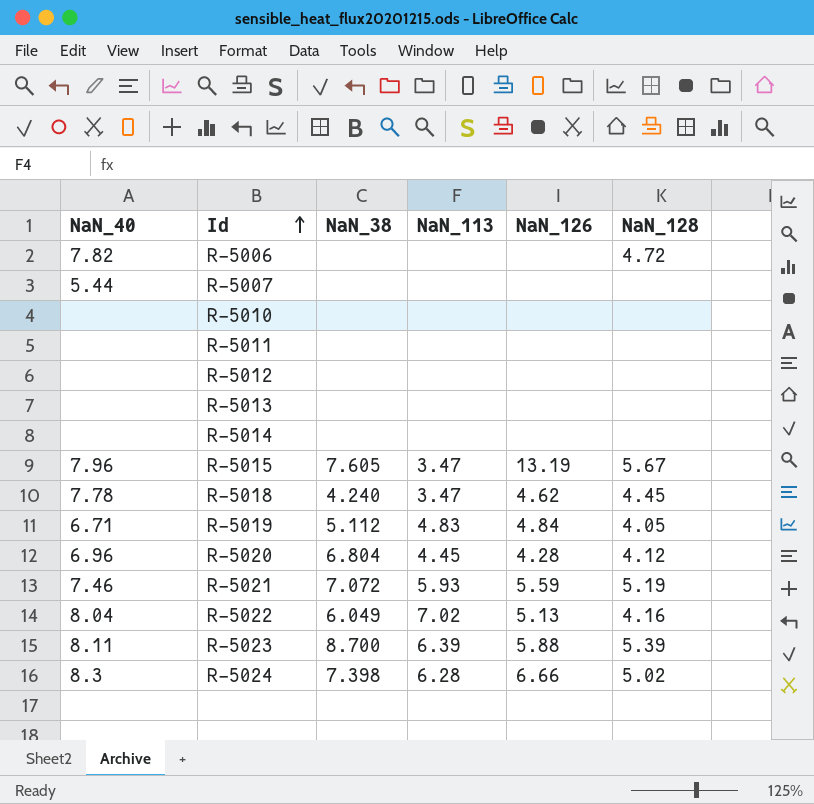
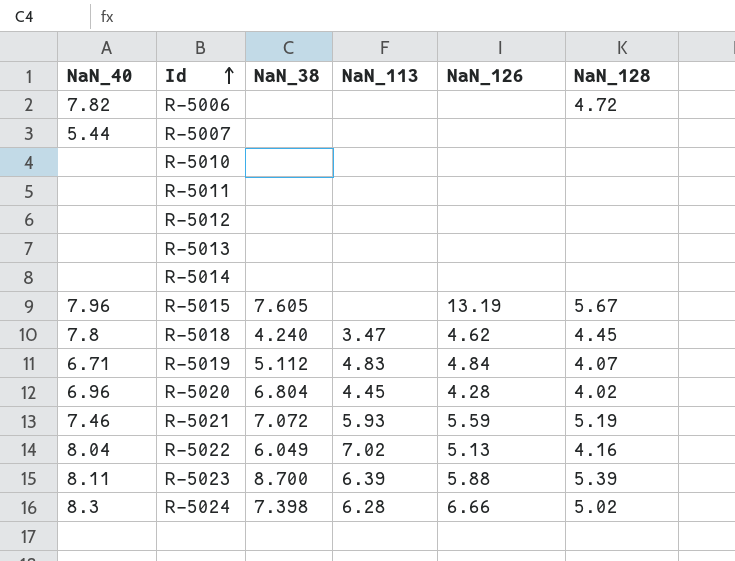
R-5015 | NaN_113: 3.47 -> none
R-5018 | NaN_40: 7.78 -> 7.8
R-5019 | NaN_128: 4.05 -> 4.07
R-5020 | NaN_128: 4.12 -> 4.02

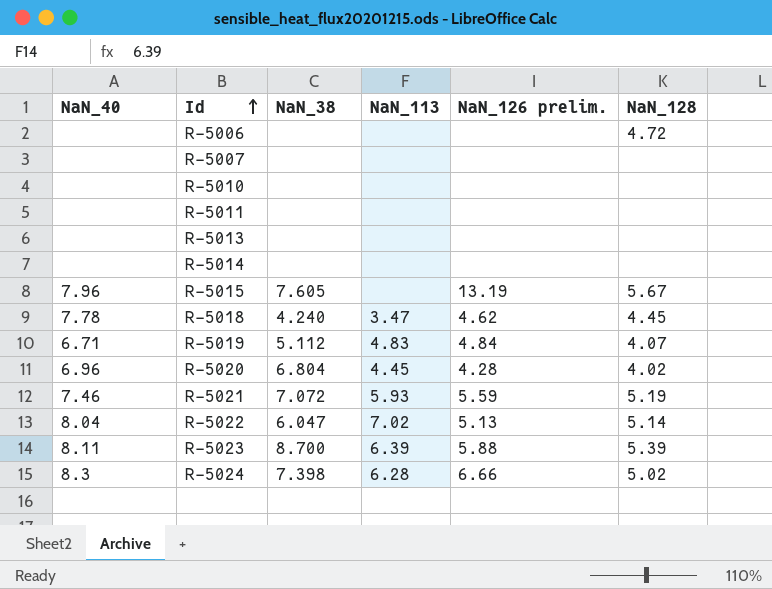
column name: NaN_126 -> NaN_126 prelim.
row R-5012: none | none | none | none | none -> none
R-5006 | NaN_40: 7.82 -> none
R-5007 | NaN_40: 5.44 -> none
R-5018 | NaN_40: 7.8 -> 7.78
R-5022 | NaN_38: 6.049 -> 6.047
R-5022 | NaN_128: 4.16 -> 5.14

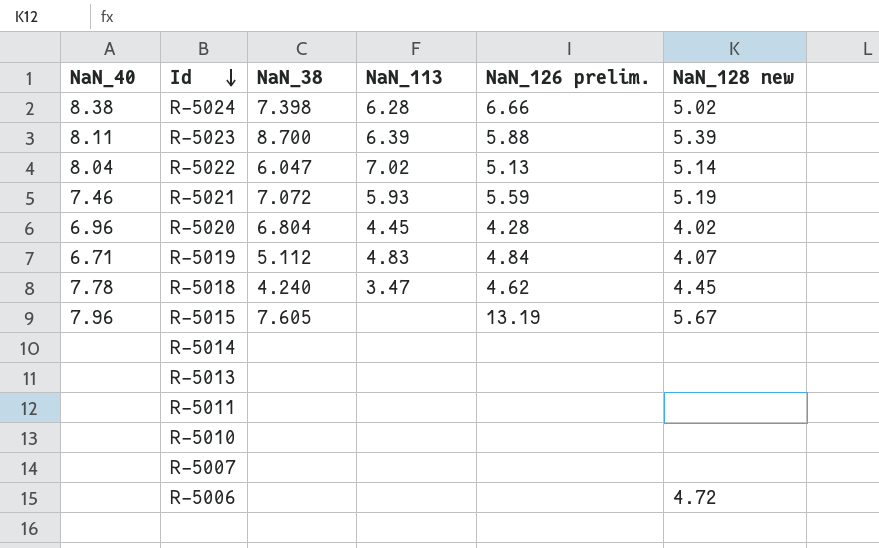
row order: Id ascending -> Id descending
column name: NaN_128 -> NaN_128 new
R-5024 | NaN_40: 8.3 -> 8.38

